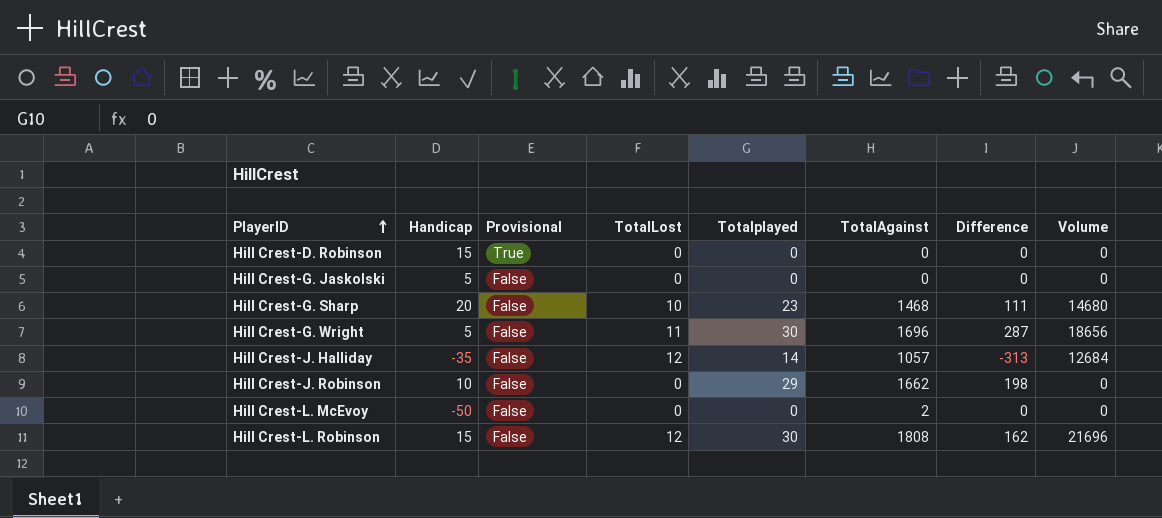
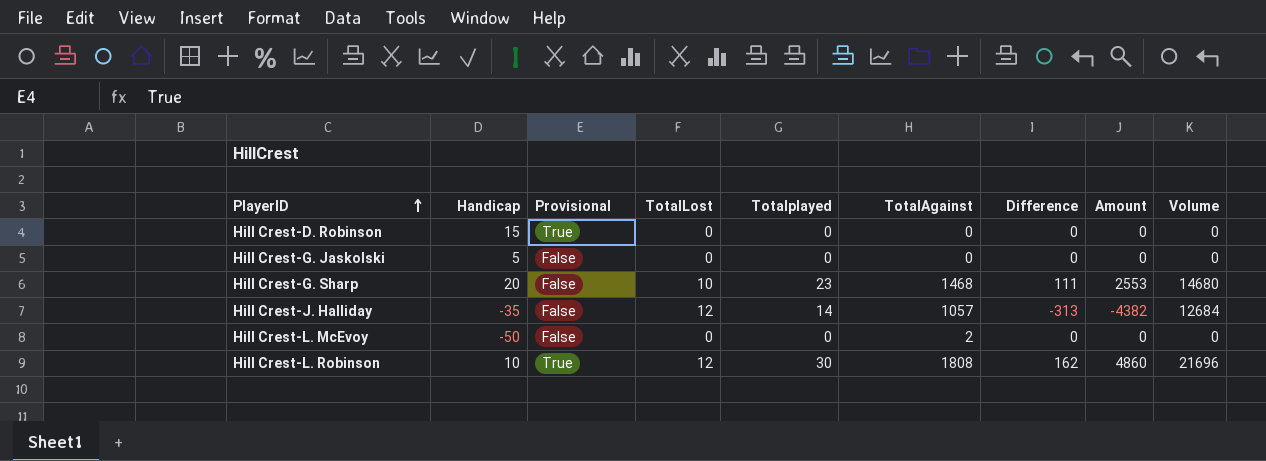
column Amount | formula: none -> [Totalplayed] * [Difference]
row Hill Crest-G. Wright: 5 | False | 11 | 30 | 1696 | 287 | 18656 -> none
row Hill Crest-J. Robinson: 10 | False | 0 | 29 | 1662 | 198 | 0 -> none
Hill Crest-L. Robinson | Handicap: 15 -> 10
Hill Crest-L. Robinson | Provisional: False -> True

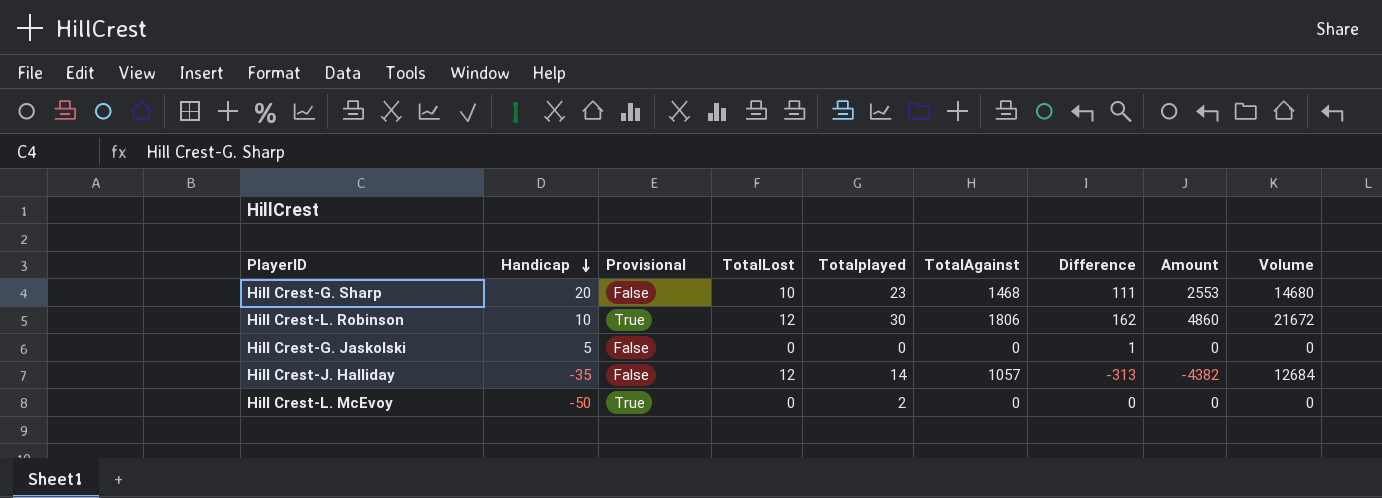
row order: PlayerID ascending -> Handicap descending
row Hill Crest-D. Robinson: 15 | True | 0 | 0 | 0 | 0 | 0 | 0 -> none
Hill Crest-L. Robinson | TotalAgainst: 1808 -> 1806
Hill Crest-L. Robinson | Volume: 21696 -> 21672
Hill Crest-G. Jaskolski | Difference: 0 -> 1
Hill Crest-L. McEvoy | Provisional: False -> True
Hill Crest-L. McEvoy | Totalplayed: 0 -> 2
Hill Crest-L. McEvoy | TotalAgainst: 2 -> 0

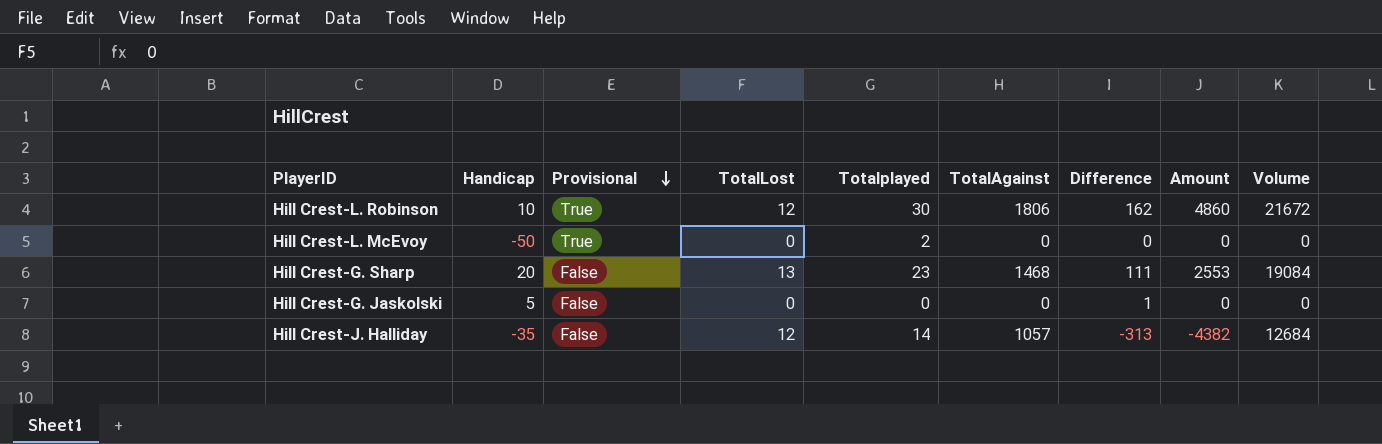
row order: Handicap descending -> Provisional descending
Hill Crest-G. Sharp | TotalLost: 10 -> 13
Hill Crest-G. Sharp | Volume: 14680 -> 19084

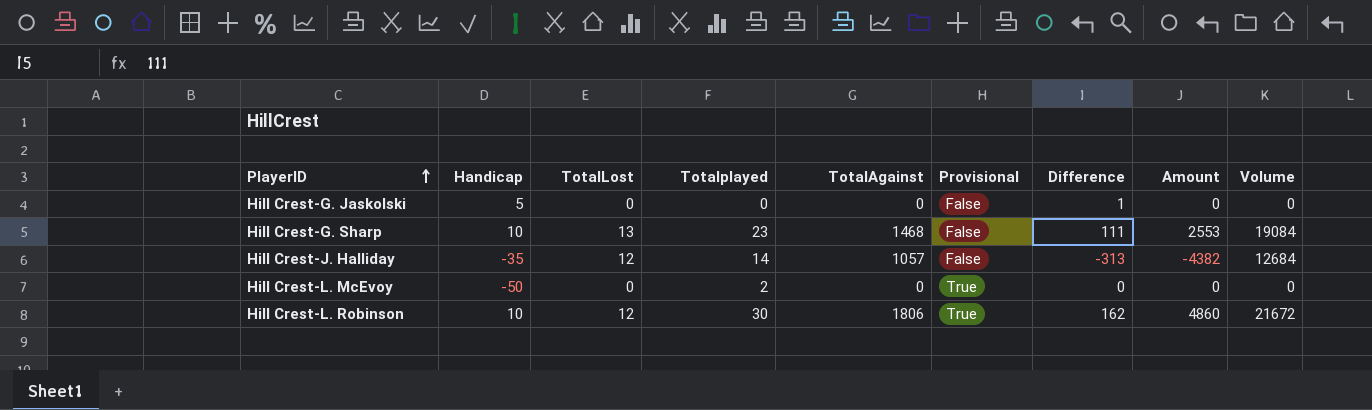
row order: Provisional descending -> PlayerID ascending
column Provisional | position: 3 -> 6
Hill Crest-G. Sharp | Handicap: 20 -> 10

